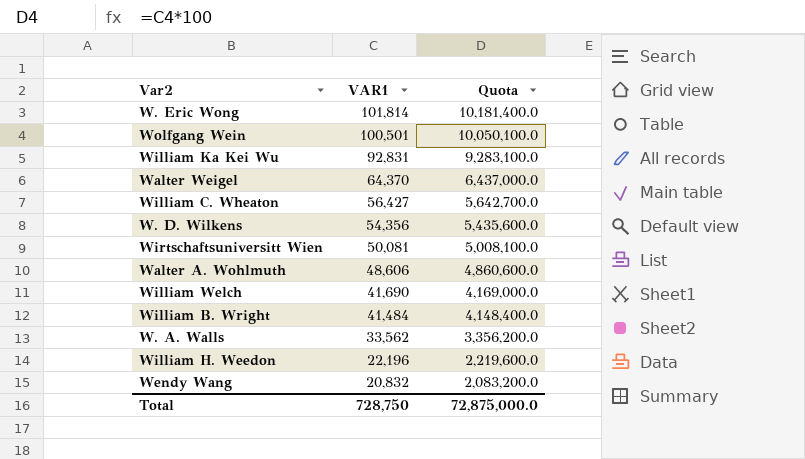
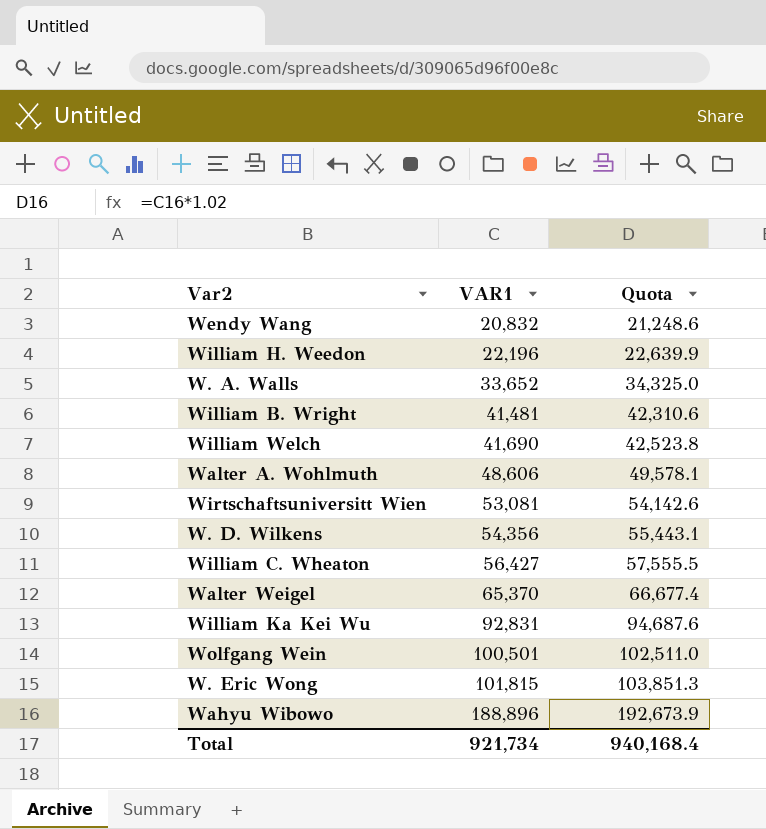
row order: VAR1 descending -> VAR1 ascending
column Quota | formula: [VAR1] * 100 -> [VAR1] * 1.02
W. A. Walls | VAR1: 33,562 -> 33,652
William B. Wright | VAR1: 41,484 -> 41,481
Wirtschaftsuniversitt Wien | VAR1: 50,081 -> 53,081
Walter Weigel | VAR1: 64,370 -> 65,370
W. Eric Wong | VAR1: 101,814 -> 101,815
row Wahyu Wibowo: none -> 188,896 | 192,673.9
Total | VAR1: 728,750 -> 921,734
Total | Quota: 72,875,000.0 -> 940,168.4

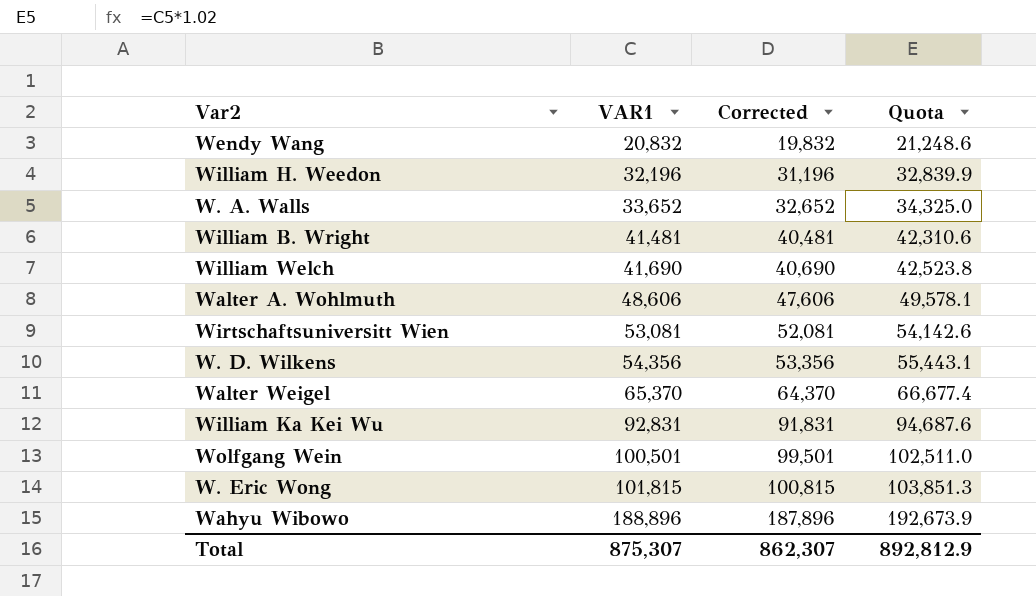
column Corrected | formula: none -> [VAR1] - 1000
row William C. Wheaton: 56,427 | 57,555.5 -> none
William H. Weedon | VAR1: 22,196 -> 32,196
William H. Weedon | Quota: 22,639.9 -> 32,839.9
Total | VAR1: 921,734 -> 875,307
Total | Quota: 940,168.4 -> 892,812.9

